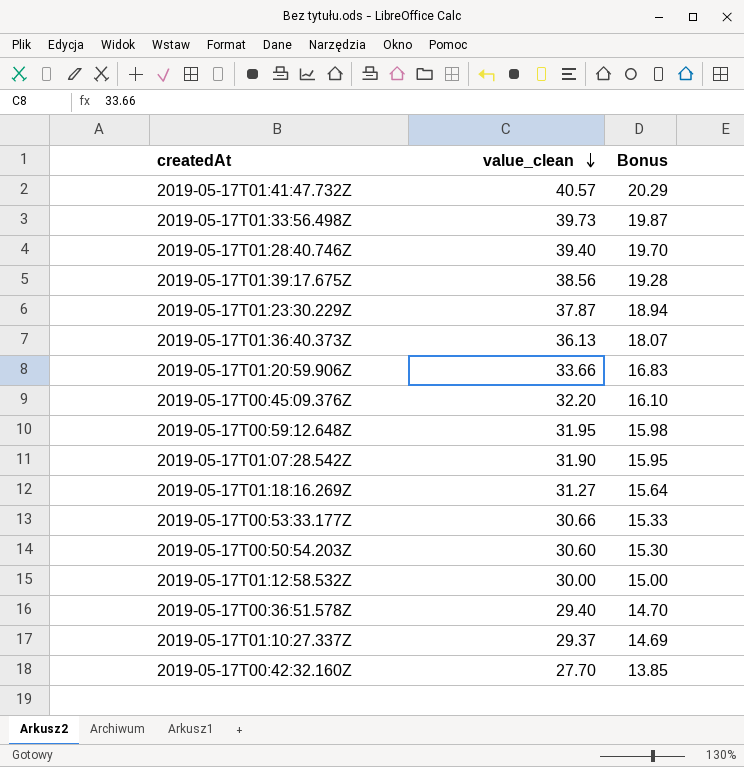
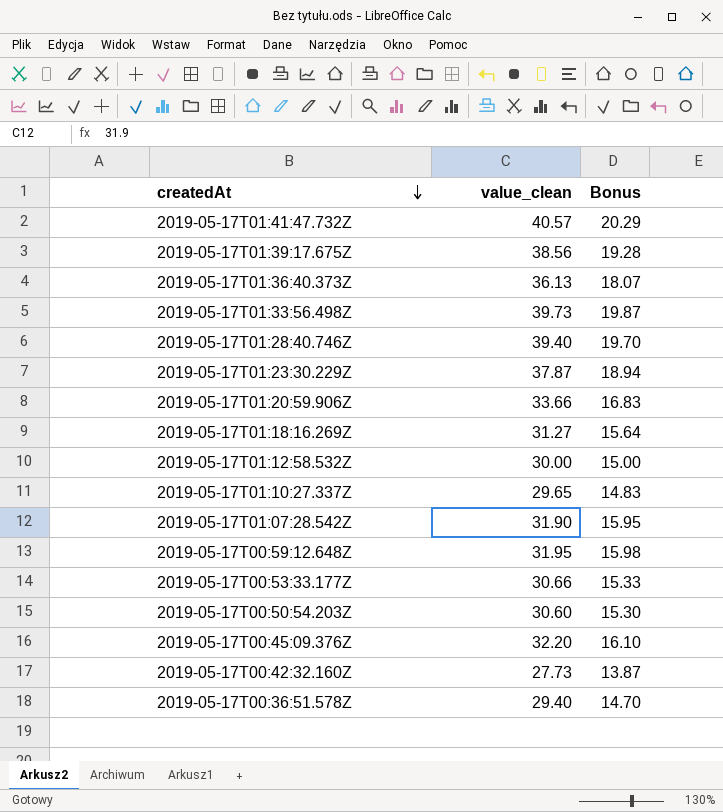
row order: value_clean descending -> createdAt descending
2019-05-17T01:10:27.337Z | value_clean: 29.37 -> 29.65
2019-05-17T01:10:27.337Z | Bonus: 14.69 -> 14.83
2019-05-17T00:42:32.160Z | value_clean: 27.70 -> 27.73
2019-05-17T00:42:32.160Z | Bonus: 13.85 -> 13.87

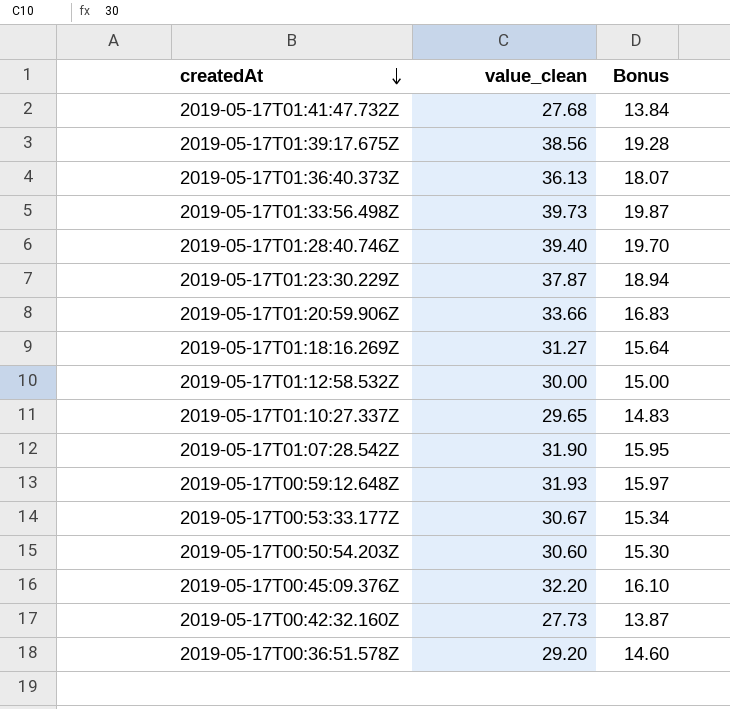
2019-05-17T01:41:47.732Z | value_clean: 40.57 -> 27.68
2019-05-17T01:41:47.732Z | Bonus: 20.29 -> 13.84
2019-05-17T00:59:12.648Z | value_clean: 31.95 -> 31.93
2019-05-17T00:59:12.648Z | Bonus: 15.98 -> 15.97
2019-05-17T00:53:33.177Z | value_clean: 30.66 -> 30.67
2019-05-17T00:53:33.177Z | Bonus: 15.33 -> 15.34
2019-05-17T00:36:51.578Z | value_clean: 29.40 -> 29.20
2019-05-17T00:36:51.578Z | Bonus: 14.70 -> 14.60

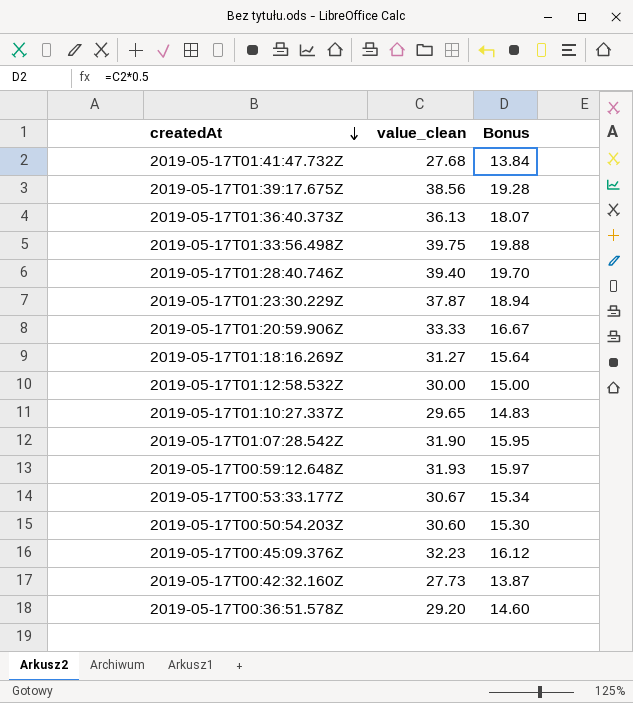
2019-05-17T01:33:56.498Z | value_clean: 39.73 -> 39.75
2019-05-17T01:33:56.498Z | Bonus: 19.87 -> 19.88
2019-05-17T01:20:59.906Z | value_clean: 33.66 -> 33.33
2019-05-17T01:20:59.906Z | Bonus: 16.83 -> 16.67
2019-05-17T00:45:09.376Z | value_clean: 32.20 -> 32.23
2019-05-17T00:45:09.376Z | Bonus: 16.10 -> 16.12

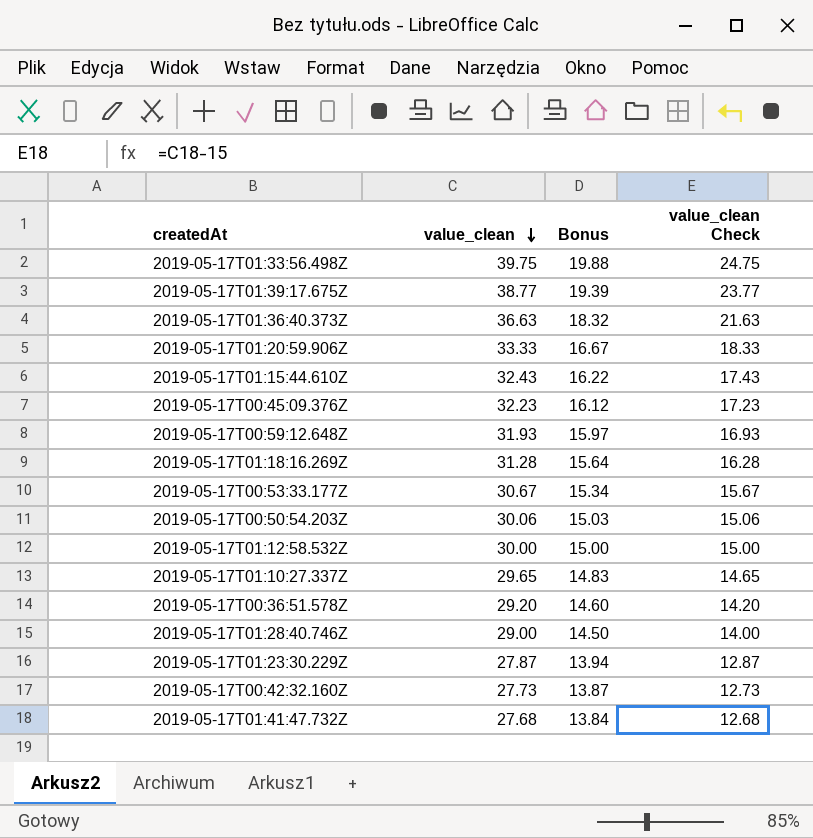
row order: createdAt descending -> value_clean descending
column value_clean Check | formula: none -> [value_clean] - 15
row 2019-05-17T01:07:28.542Z: 31.90 | 15.95 -> none
2019-05-17T01:39:17.675Z | value_clean: 38.56 -> 38.77
2019-05-17T01:39:17.675Z | Bonus: 19.28 -> 19.39
2019-05-17T01:36:40.373Z | value_clean: 36.13 -> 36.63
2019-05-17T01:36:40.373Z | Bonus: 18.07 -> 18.32
row 2019-05-17T01:15:44.610Z: none -> 32.43 | 16.22 | 17.43
2019-05-17T01:18:16.269Z | value_clean: 31.27 -> 31.28
2019-05-17T00:50:54.203Z | value_clean: 30.60 -> 30.06
2019-05-17T00:50:54.203Z | Bonus: 15.30 -> 15.03
2019-05-17T01:28:40.746Z | value_clean: 39.40 -> 29.00
2019-05-17T01:28:40.746Z | Bonus: 19.70 -> 14.50
2019-05-17T01:23:30.229Z | value_clean: 37.87 -> 27.87
2019-05-17T01:23:30.229Z | Bonus: 18.94 -> 13.94

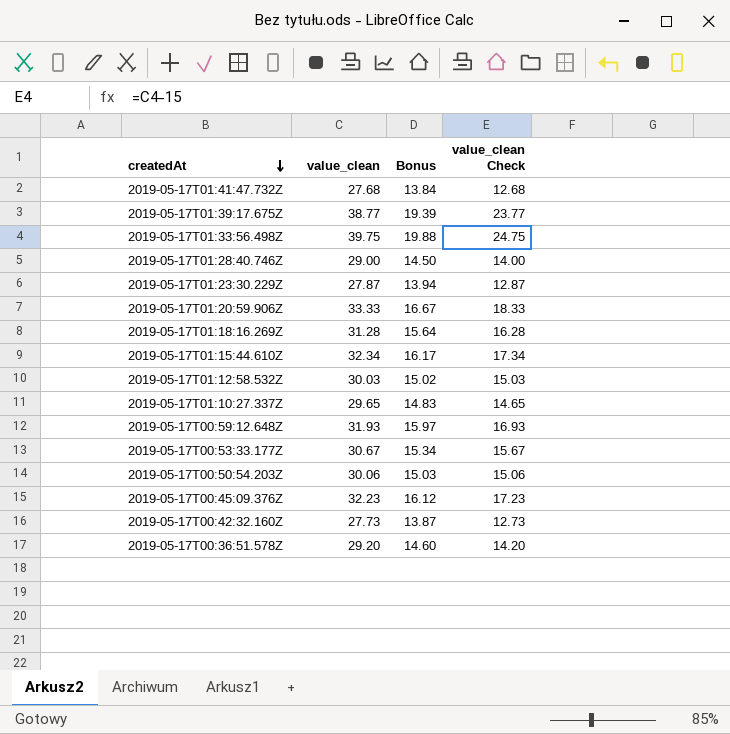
row order: value_clean descending -> createdAt descending
row 2019-05-17T01:36:40.373Z: 36.63 | 18.32 | 21.63 -> none
2019-05-17T01:15:44.610Z | value_clean: 32.43 -> 32.34
2019-05-17T01:15:44.610Z | Bonus: 16.22 -> 16.17
2019-05-17T01:15:44.610Z | value_clean Check: 17.43 -> 17.34
2019-05-17T01:12:58.532Z | value_clean: 30.00 -> 30.03
2019-05-17T01:12:58.532Z | Bonus: 15.00 -> 15.02
2019-05-17T01:12:58.532Z | value_clean Check: 15.00 -> 15.03

